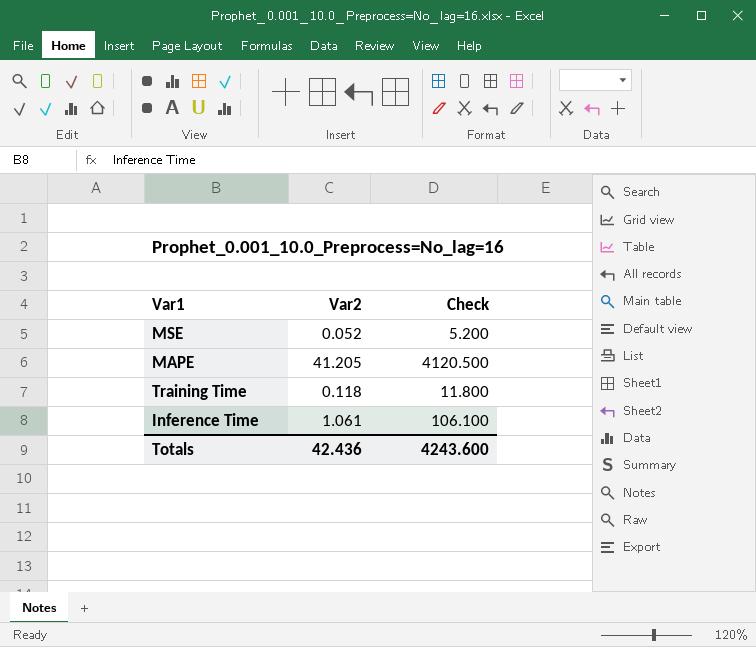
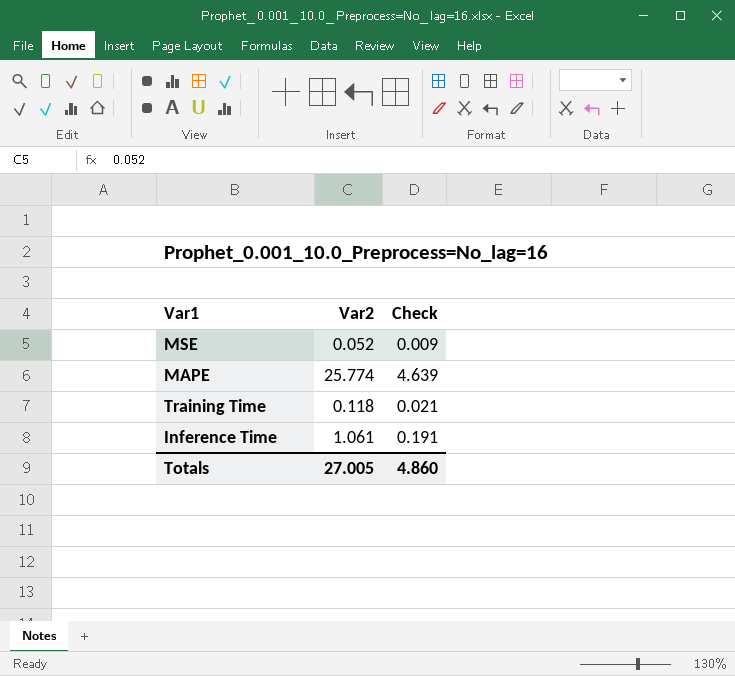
column Check | formula: [Var2] * 100 -> [Var2] * 0.18
MAPE | Var2: 41.205 -> 25.774
Totals | Var2: 42.436 -> 27.005
Totals | Check: 4243.600 -> 4.860

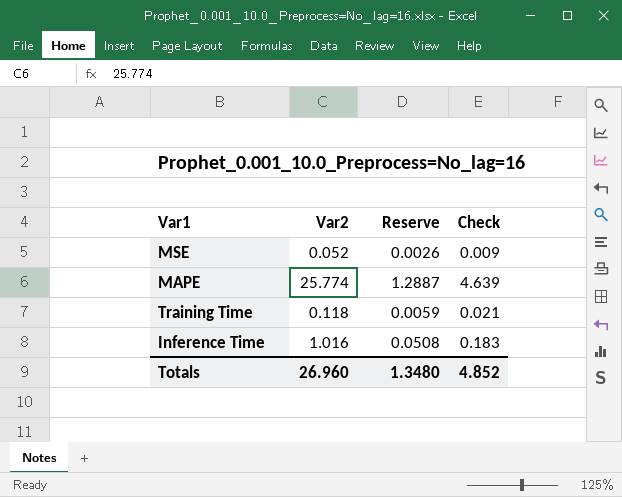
column Reserve | formula: none -> [Var2] * 0.05
Inference Time | Var2: 1.061 -> 1.016
Inference Time | Check: 0.191 -> 0.183
Totals | Var2: 27.005 -> 26.960
Totals | Check: 4.860 -> 4.852

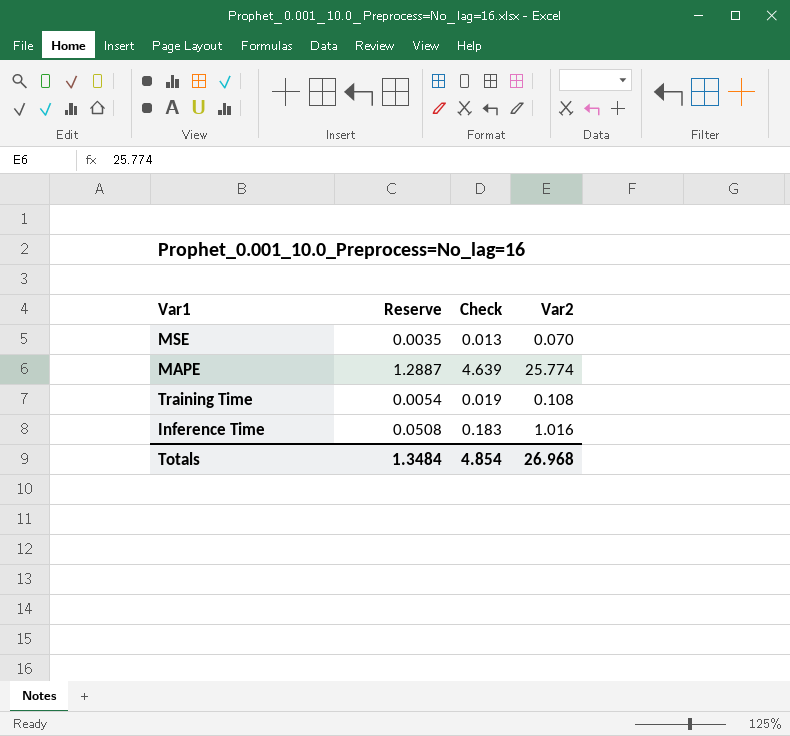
column Var2 | position: 2 -> 4
MSE | Reserve: 0.0026 -> 0.0035
MSE | Check: 0.009 -> 0.013
MSE | Var2: 0.052 -> 0.070
Training Time | Reserve: 0.0059 -> 0.0054
Training Time | Check: 0.021 -> 0.019
Training Time | Var2: 0.118 -> 0.108
Totals | Reserve: 1.3480 -> 1.3484
Totals | Check: 4.852 -> 4.854
Totals | Var2: 26.960 -> 26.968

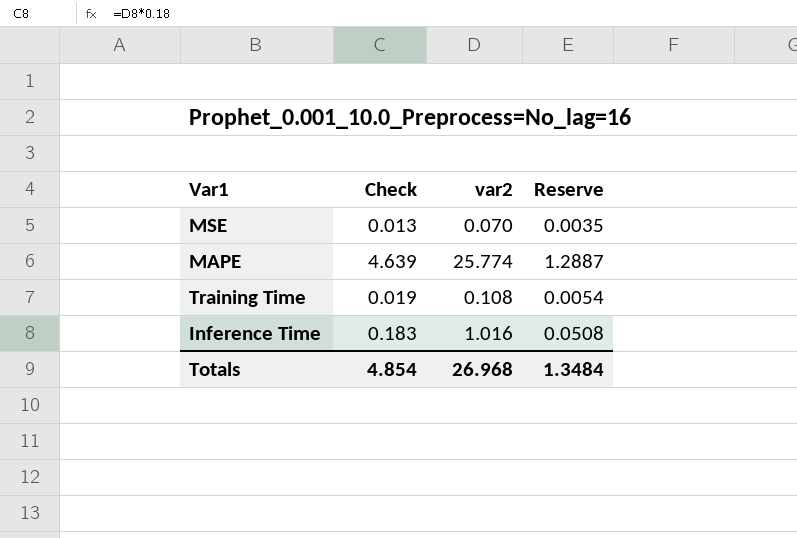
column name: Var2 -> var2
column Reserve | position: 2 -> 4

